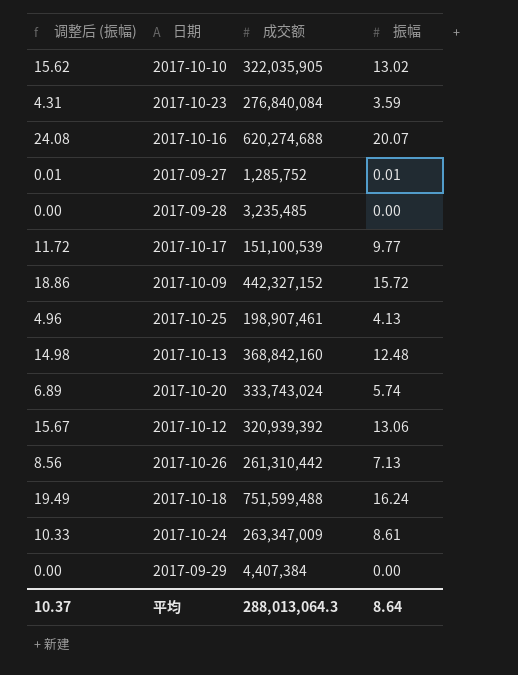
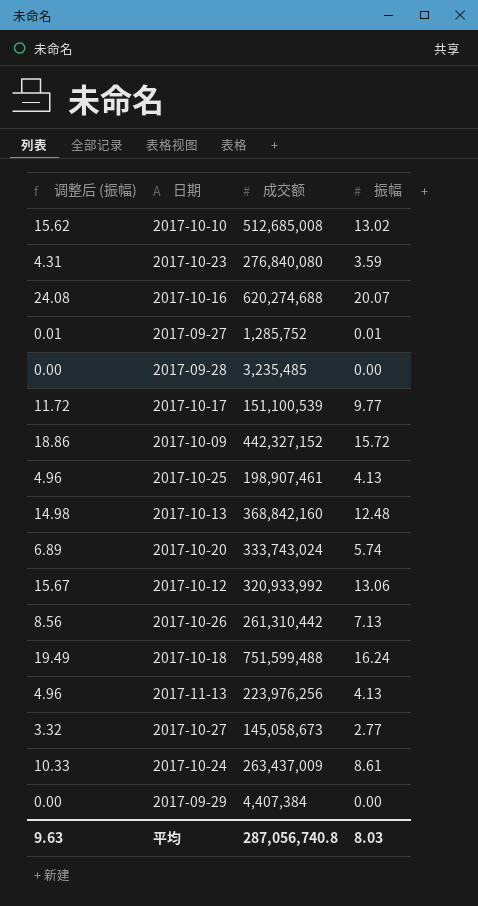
2017-10-10 | 成交额: 322,035,905 -> 512,685,008
2017-10-23 | 成交额: 276,840,084 -> 276,840,080
2017-10-12 | 成交额: 320,939,392 -> 320,933,992
row 2017-11-13: none -> 4.96 | 223,976,256 | 4.13
row 2017-10-27: none -> 3.32 | 145,058,673 | 2.77
2017-10-24 | 成交额: 263,347,009 -> 263,437,009
平均 | 调整后 (振幅): 10.37 -> 9.63
平均 | 成交额: 288,013,064.3 -> 287,056,740.8
平均 | 振幅: 8.64 -> 8.03

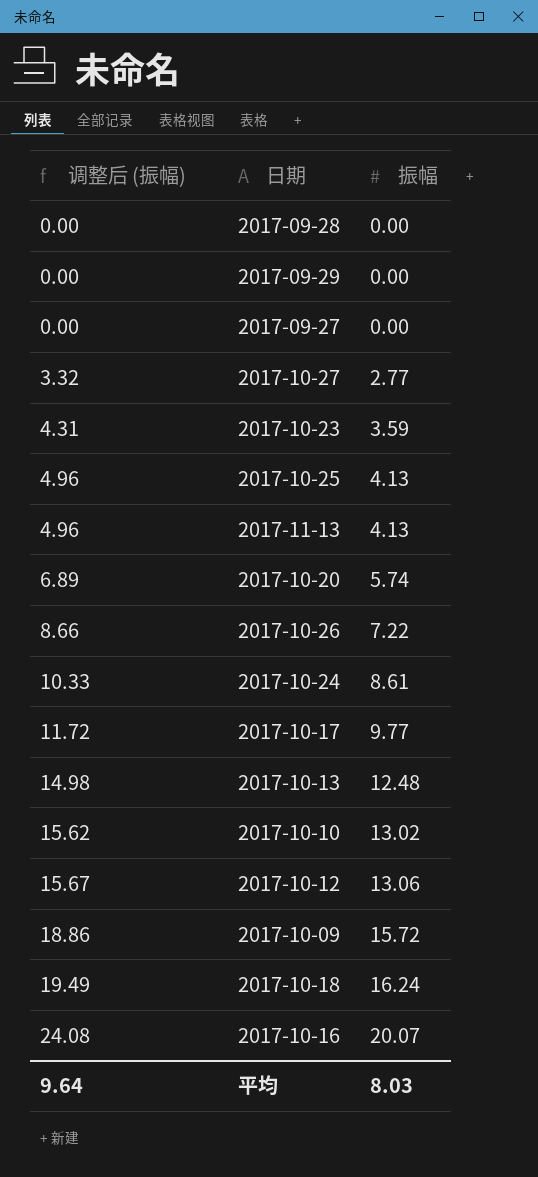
row order: none -> 调整后 (振幅) ascending
column 成交额 | position: 3 -> none
2017-09-27 | 调整后 (振幅): 0.01 -> 0.00
2017-09-27 | 振幅: 0.01 -> 0.00
2017-10-26 | 调整后 (振幅): 8.56 -> 8.66
2017-10-26 | 振幅: 7.13 -> 7.22
平均 | 调整后 (振幅): 9.63 -> 9.64

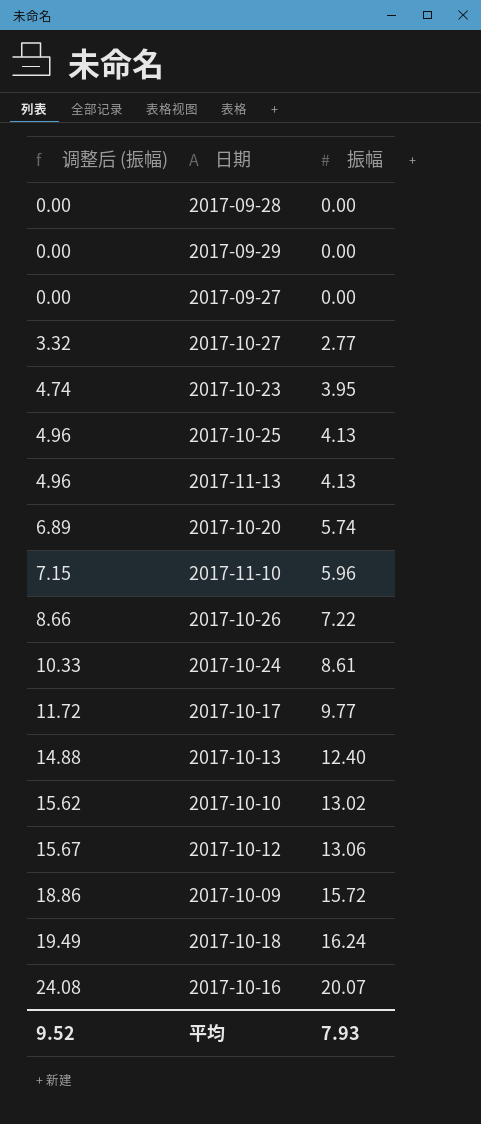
2017-10-23 | 调整后 (振幅): 4.31 -> 4.74
2017-10-23 | 振幅: 3.59 -> 3.95
row 2017-11-10: none -> 7.15 | 5.96
2017-10-13 | 调整后 (振幅): 14.98 -> 14.88
2017-10-13 | 振幅: 12.48 -> 12.40
平均 | 调整后 (振幅): 9.64 -> 9.52
平均 | 振幅: 8.03 -> 7.93

